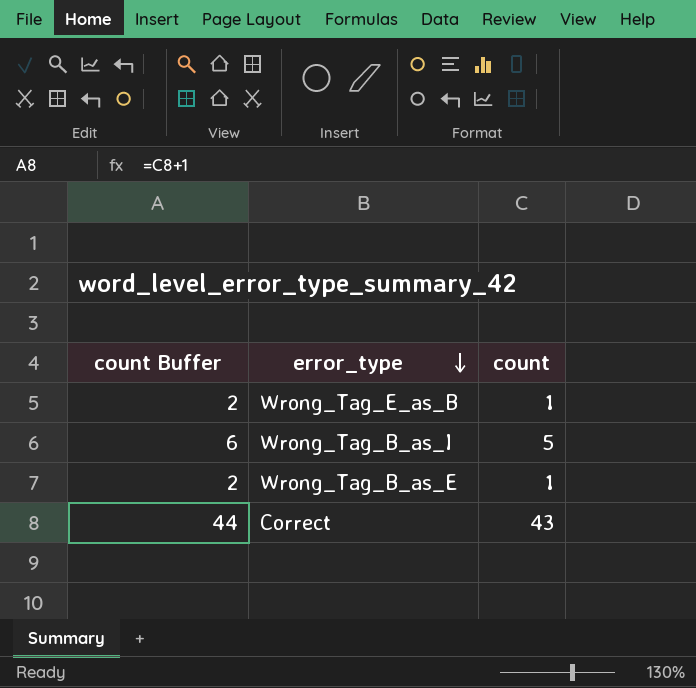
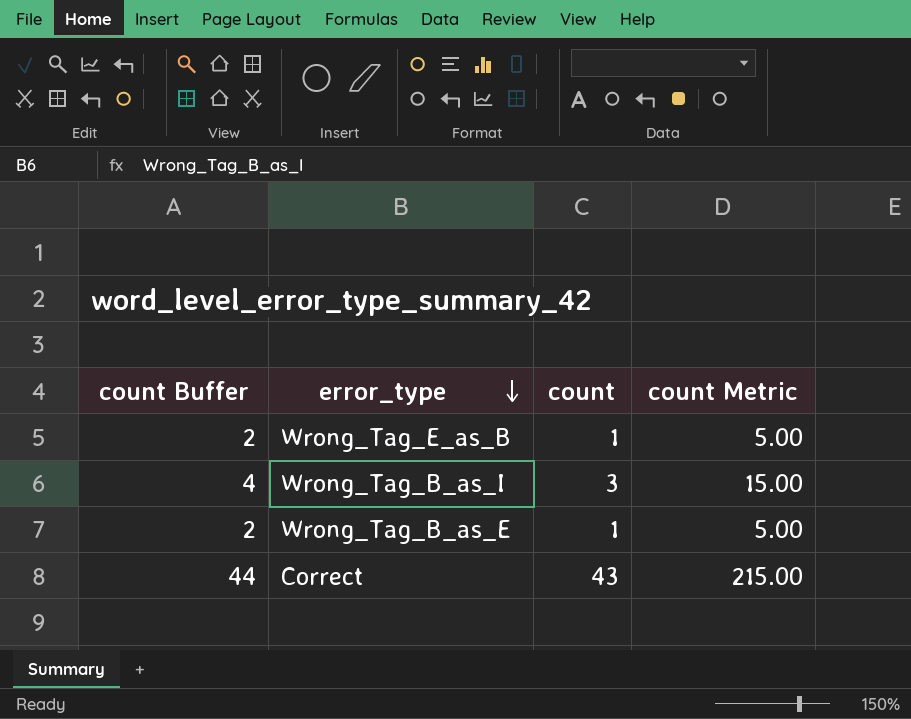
column count Metric | formula: none -> [count] * 5
Wrong_Tag_B_as_I | count Buffer: 6 -> 4
Wrong_Tag_B_as_I | count: 5 -> 3

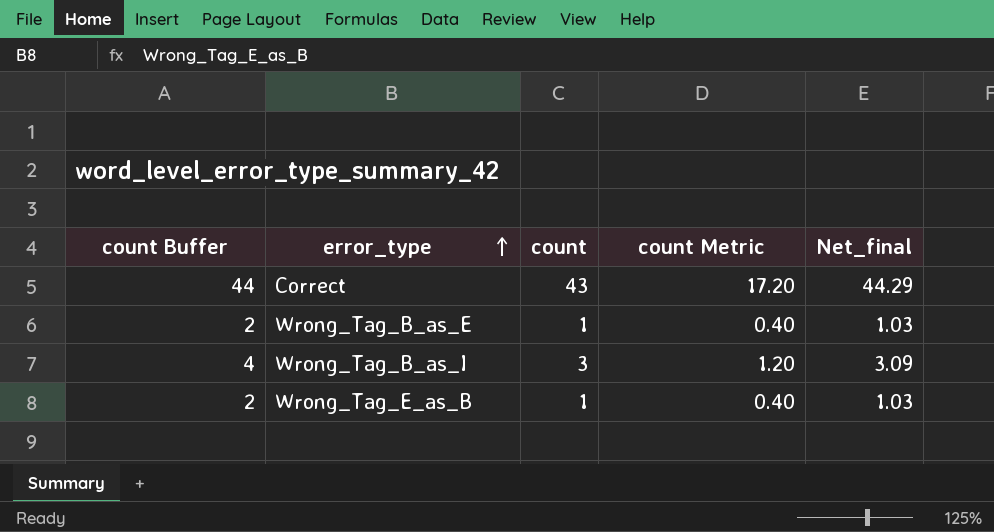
row order: error_type descending -> error_type ascending
column count Metric | formula: [count] * 5 -> [count] * 0.4
column Net_final | formula: none -> [count] * 1.03

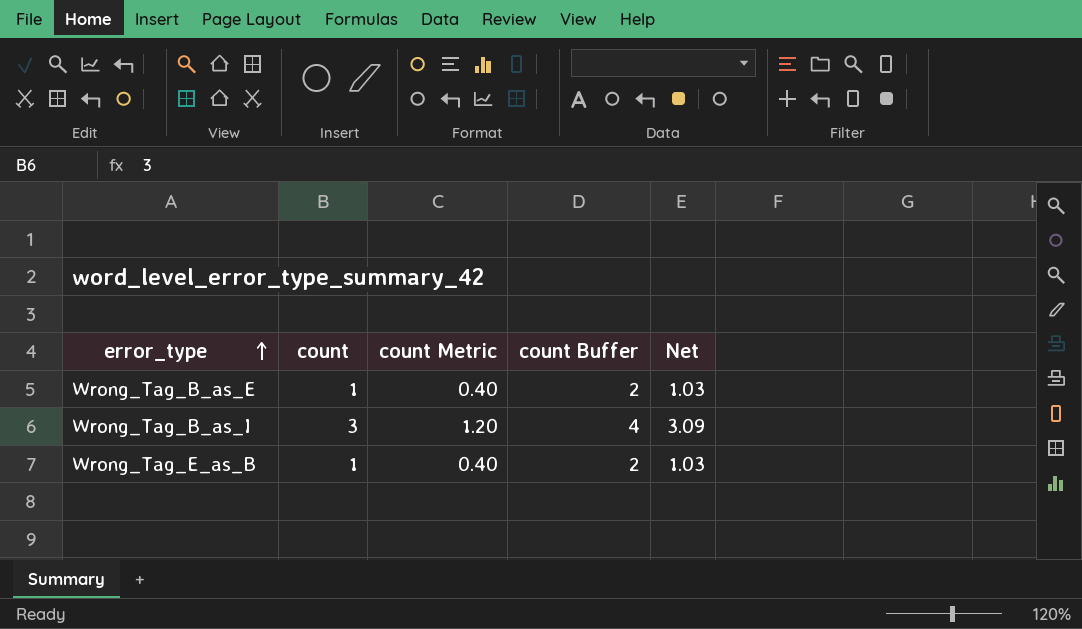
column count Buffer | position: 1 -> 4
column name: Net_final -> Net
row Correct: 44 | 43 | 17.20 | 44.29 -> none

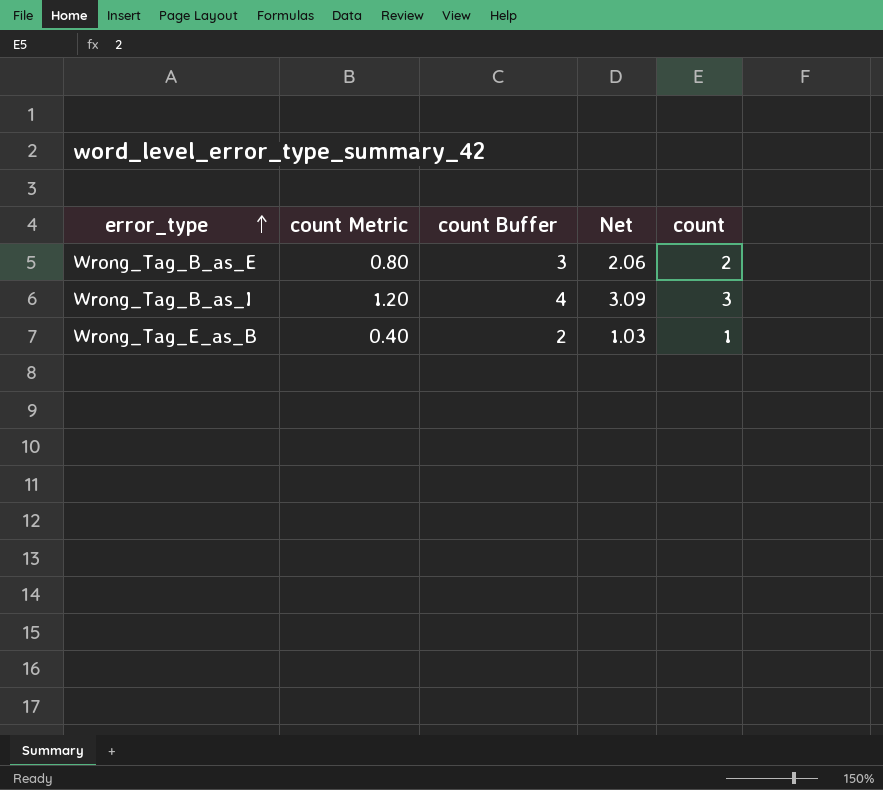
column count | position: 2 -> 5
Wrong_Tag_B_as_E | count Metric: 0.40 -> 0.80
Wrong_Tag_B_as_E | count Buffer: 2 -> 3
Wrong_Tag_B_as_E | Net: 1.03 -> 2.06
Wrong_Tag_B_as_E | count: 1 -> 2

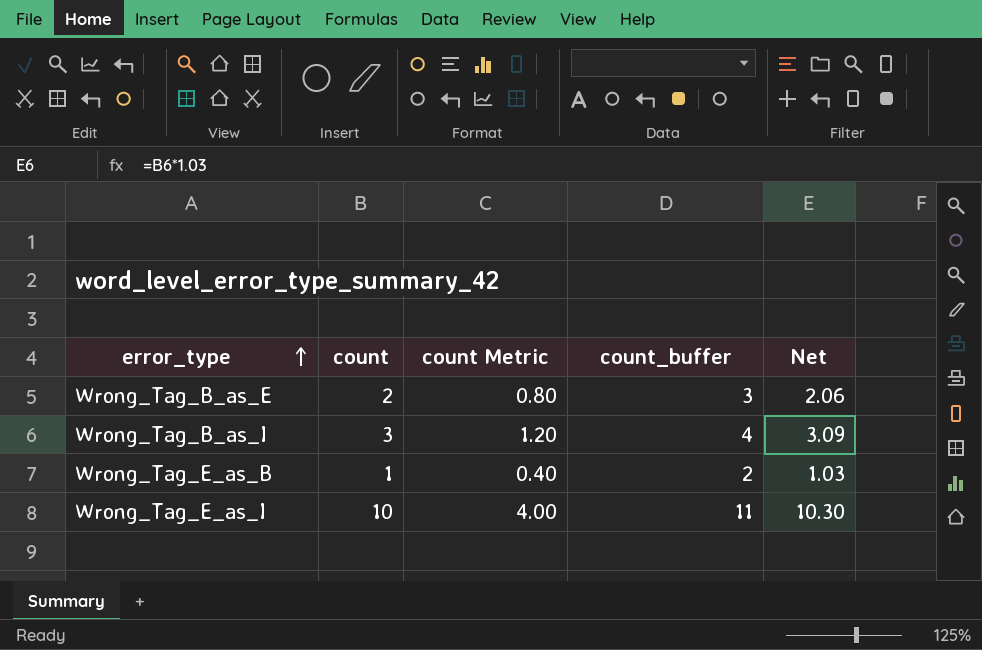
column count | position: 5 -> 2
column name: count Buffer -> count_buffer
row Wrong_Tag_E_as_I: none -> 10 | 4.00 | 11 | 10.30

